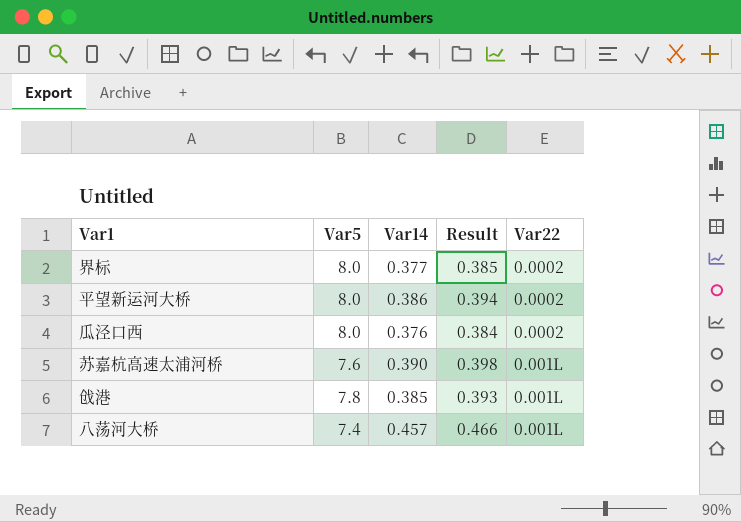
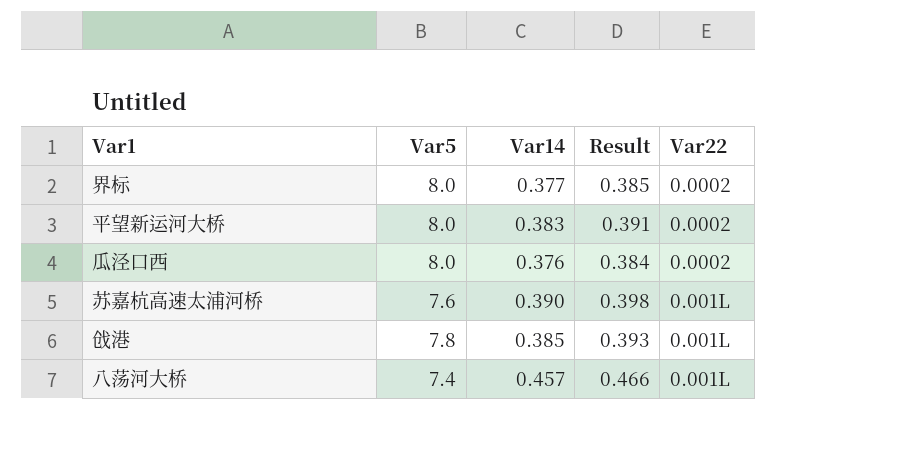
平望新运河大桥 | Var14: 0.386 -> 0.383
平望新运河大桥 | Result: 0.394 -> 0.391

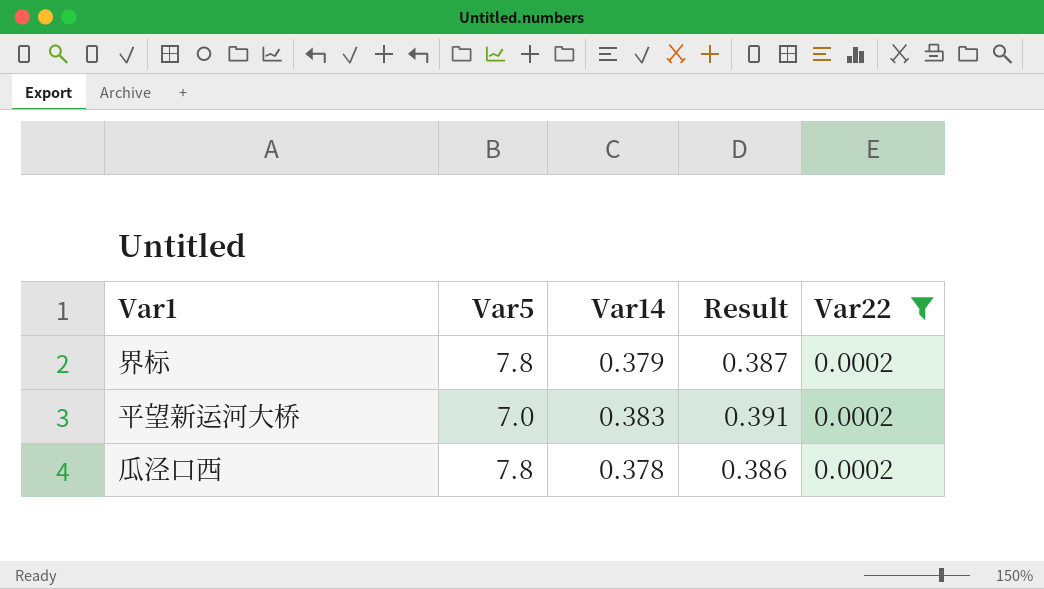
filter: none -> Var22 = 0.0002
界标 | Var5: 8.0 -> 7.8
界标 | Var14: 0.377 -> 0.379
界标 | Result: 0.385 -> 0.387
平望新运河大桥 | Var5: 8.0 -> 7.0
瓜泾口西 | Var5: 8.0 -> 7.8
瓜泾口西 | Var14: 0.376 -> 0.378
瓜泾口西 | Result: 0.384 -> 0.386

